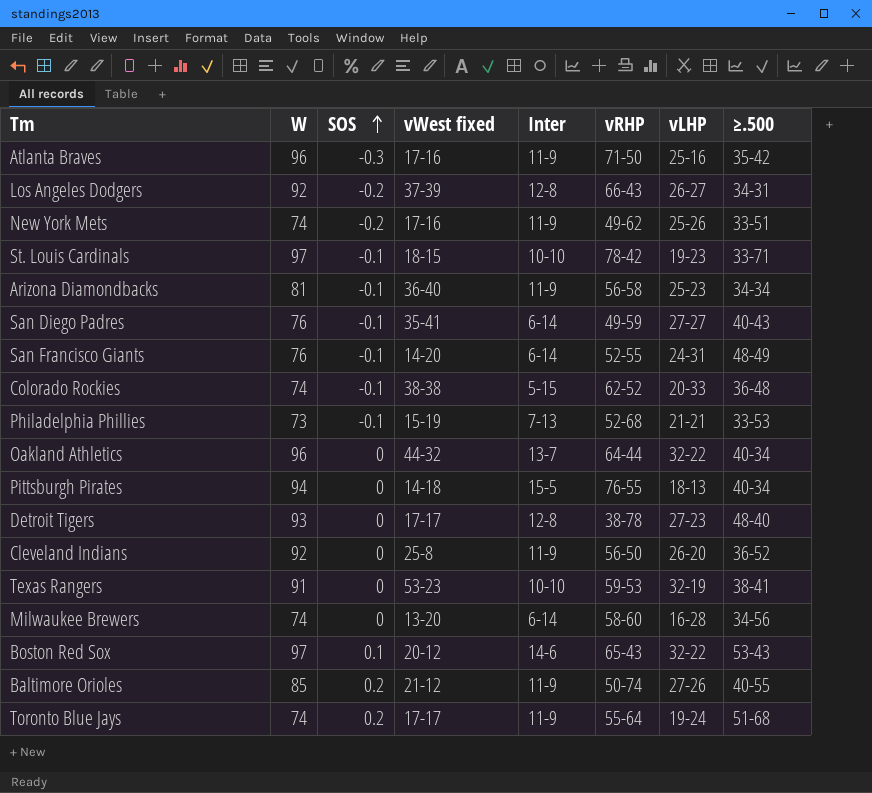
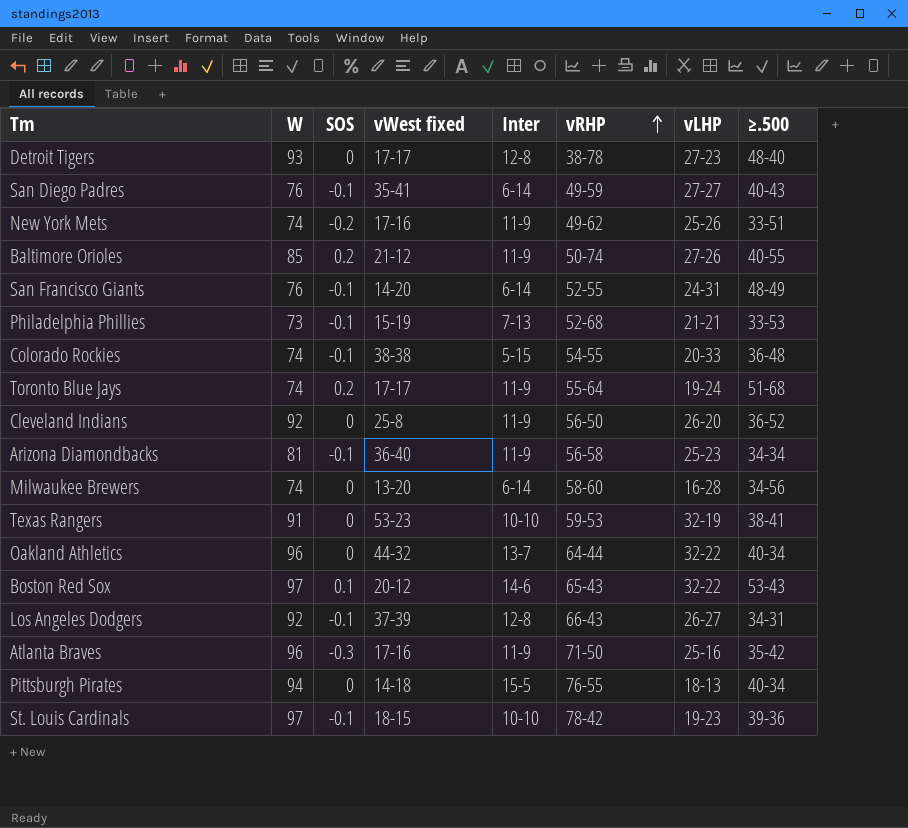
row order: SOS ascending -> vRHP ascending
Colorado Rockies | vRHP: 62-52 -> 54-55
Los Angeles Dodgers | SOS: -0.2 -> -0.1
St. Louis Cardinals | ≥.500: 33-71 -> 39-36

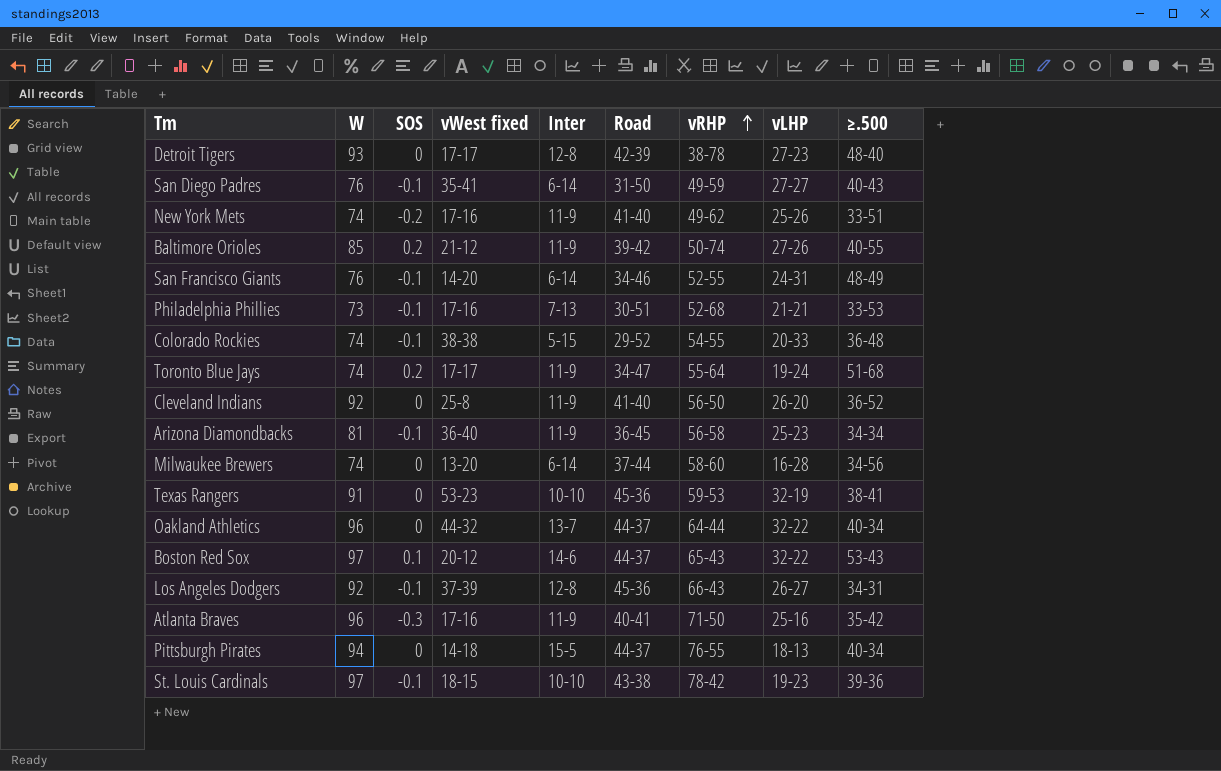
column Road | position: none -> 6
Philadelphia Phillies | vWest fixed: 15-19 -> 17-16

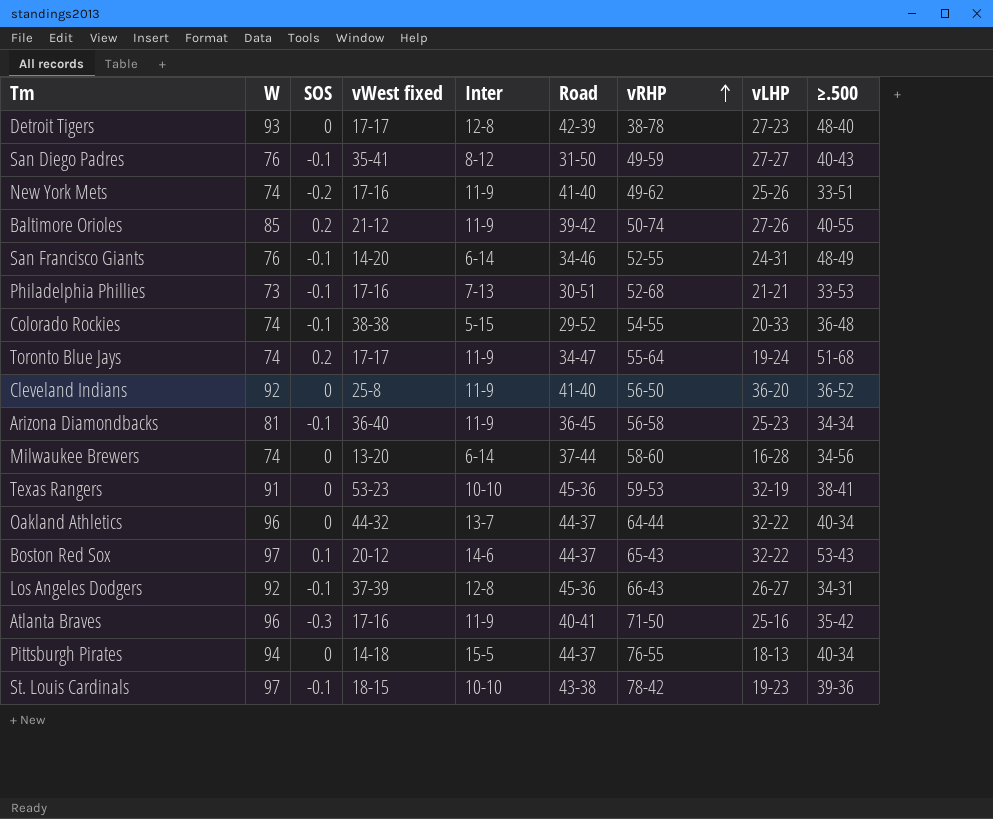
San Diego Padres | Inter: 6-14 -> 8-12
Cleveland Indians | vLHP: 26-20 -> 36-20

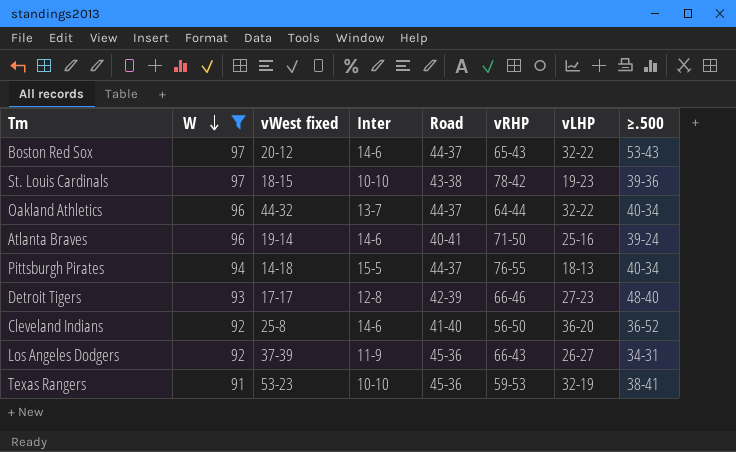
filter: none -> W >= 91
row order: vRHP ascending -> W descending
column SOS | position: 3 -> none
Atlanta Braves | vWest fixed: 17-16 -> 19-14
Atlanta Braves | Inter: 11-9 -> 14-6
Atlanta Braves | ≥.500: 35-42 -> 39-24
Detroit Tigers | vRHP: 38-78 -> 66-46
Cleveland Indians | Inter: 11-9 -> 14-6
Los Angeles Dodgers | Inter: 12-8 -> 11-9

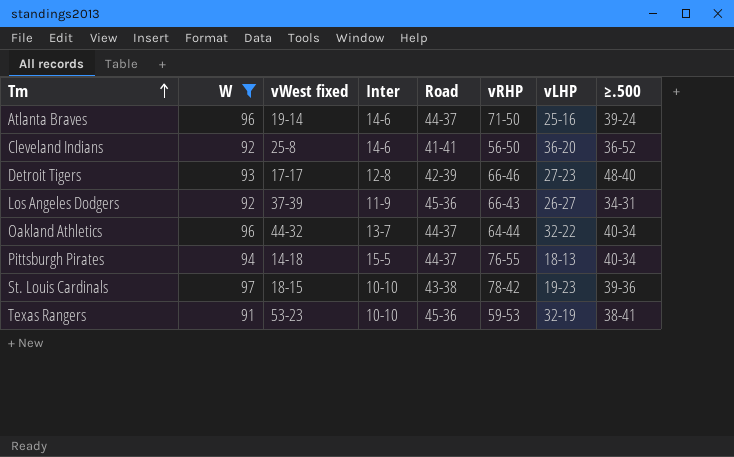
row order: W descending -> Tm ascending
row Boston Red Sox: 97 | 20-12 | 14-6 | 44-37 | 65-43 | 32-22 | 53-43 -> none
Atlanta Braves | Road: 40-41 -> 44-37
Cleveland Indians | Road: 41-40 -> 41-41

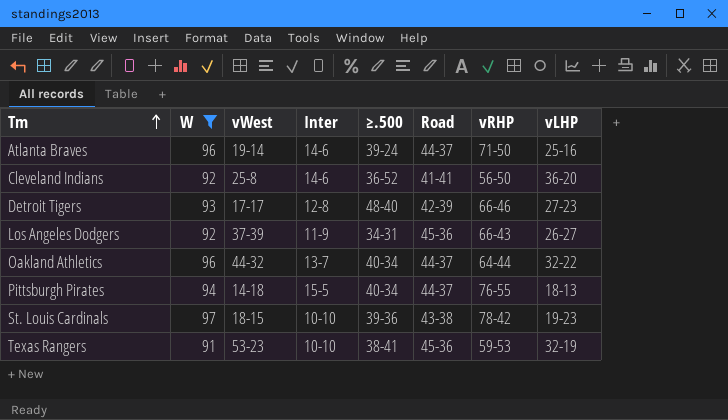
column name: vWest fixed -> vWest
column ≥.500 | position: 8 -> 5

